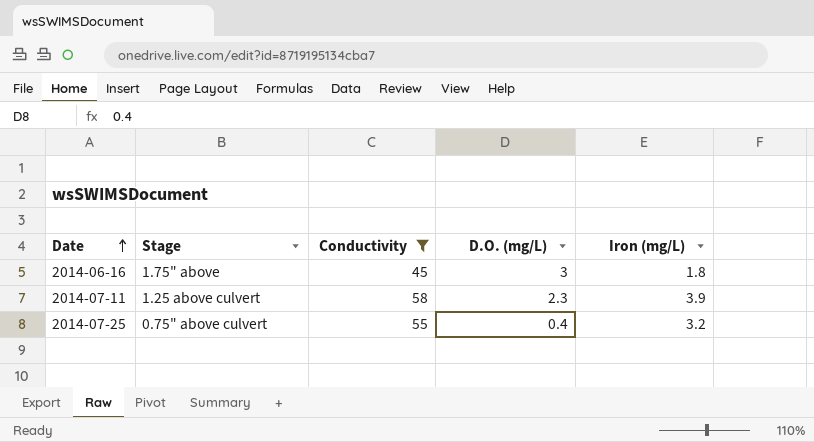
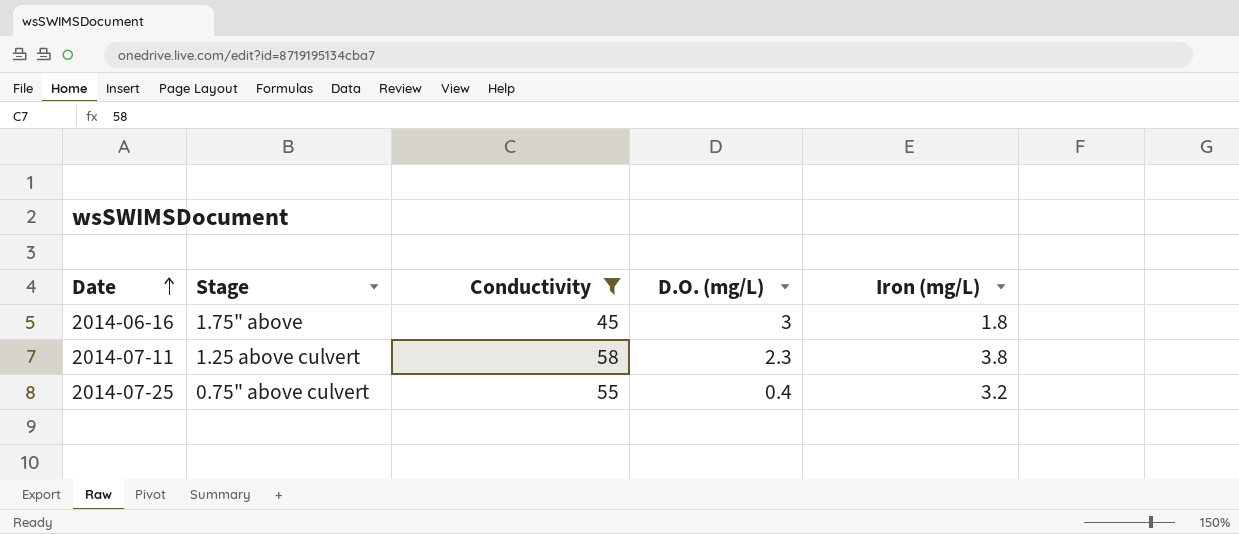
2014-07-11 | Iron (mg/L): 3.9 -> 3.8

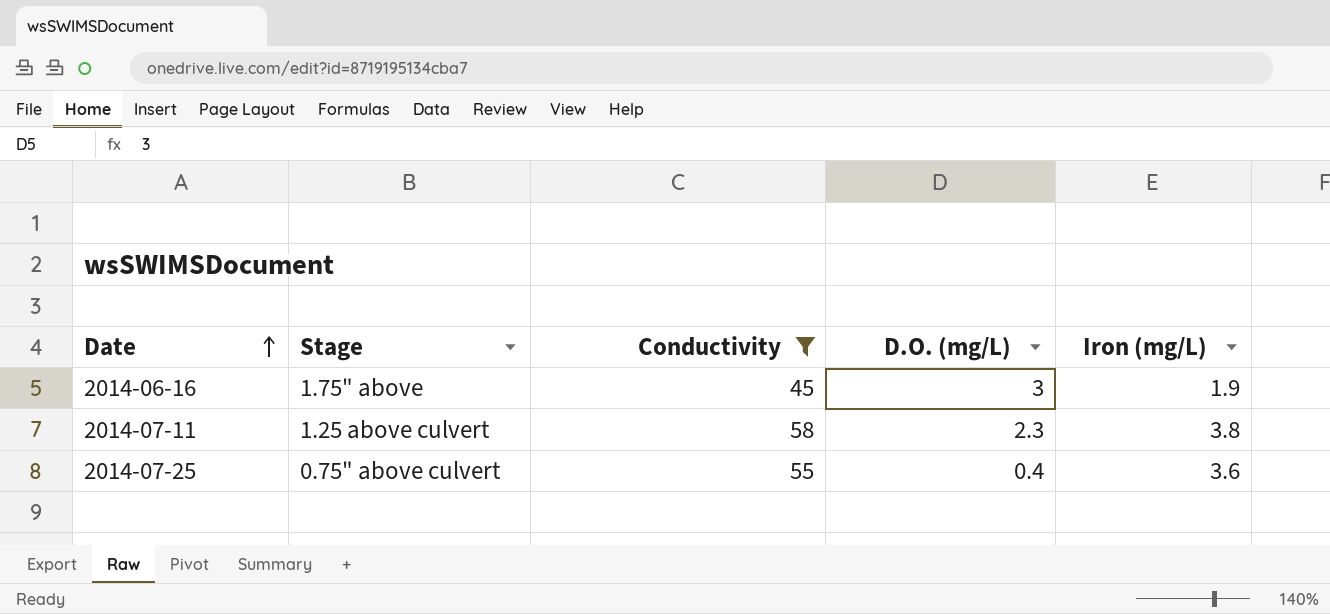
2014-06-16 | Iron (mg/L): 1.8 -> 1.9
2014-07-25 | Iron (mg/L): 3.2 -> 3.6

